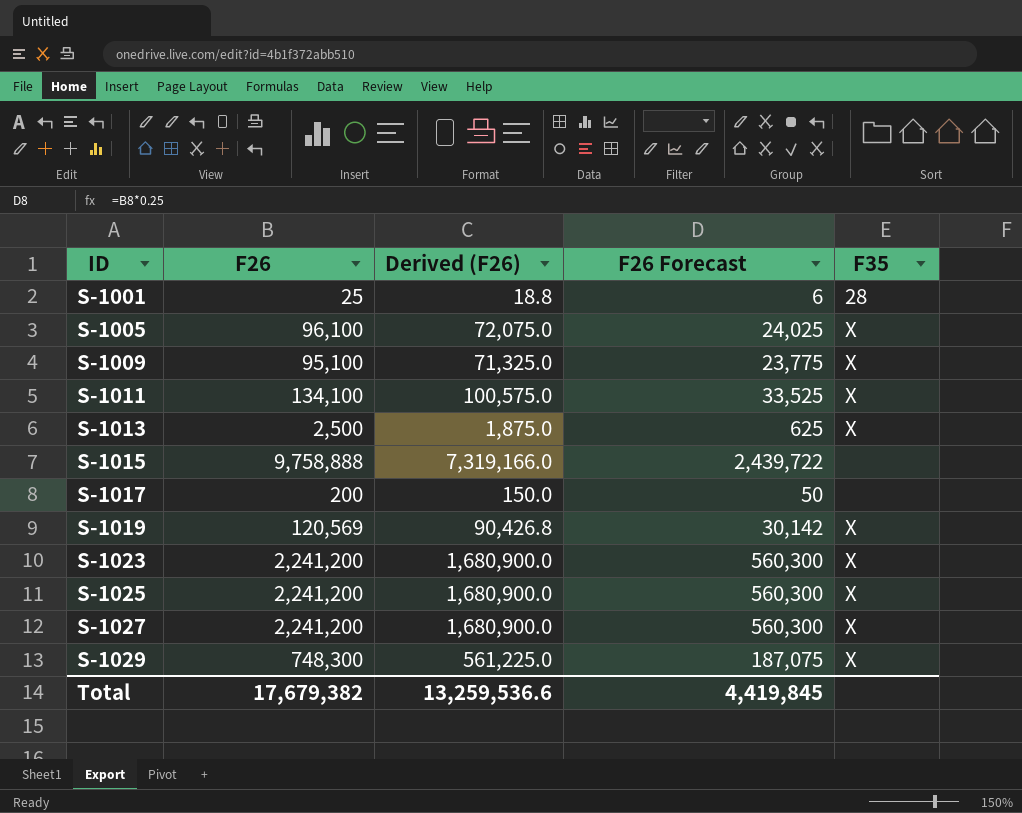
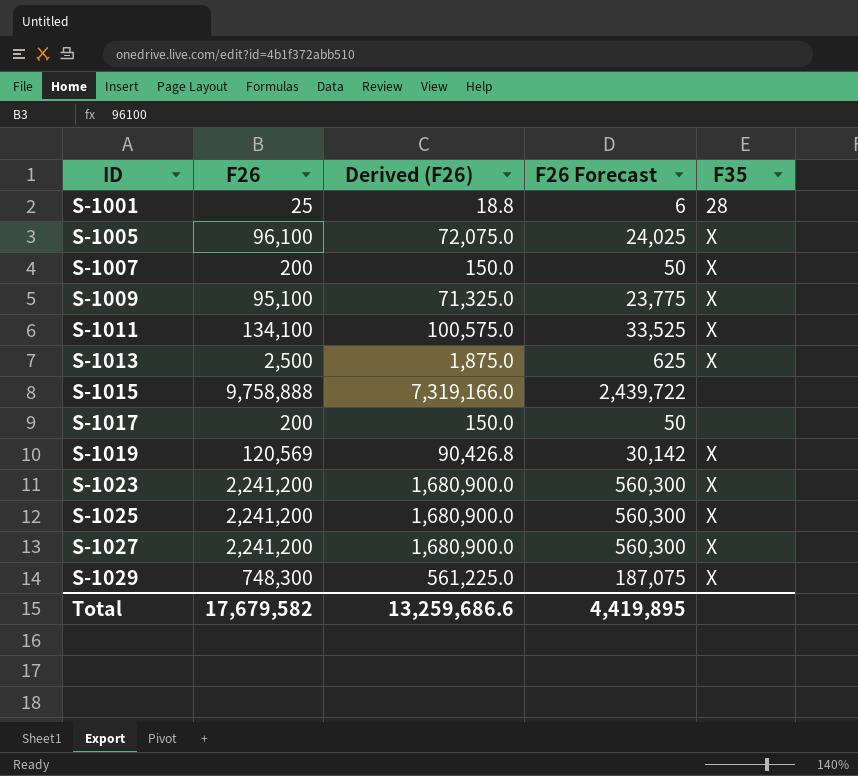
row S-1007: none -> 200 | 150.0 | 50 | X
Total | F26: 17,679,382 -> 17,679,582
Total | Derived (F26): 13,259,536.6 -> 13,259,686.6
Total | F26 Forecast: 4,419,845 -> 4,419,895

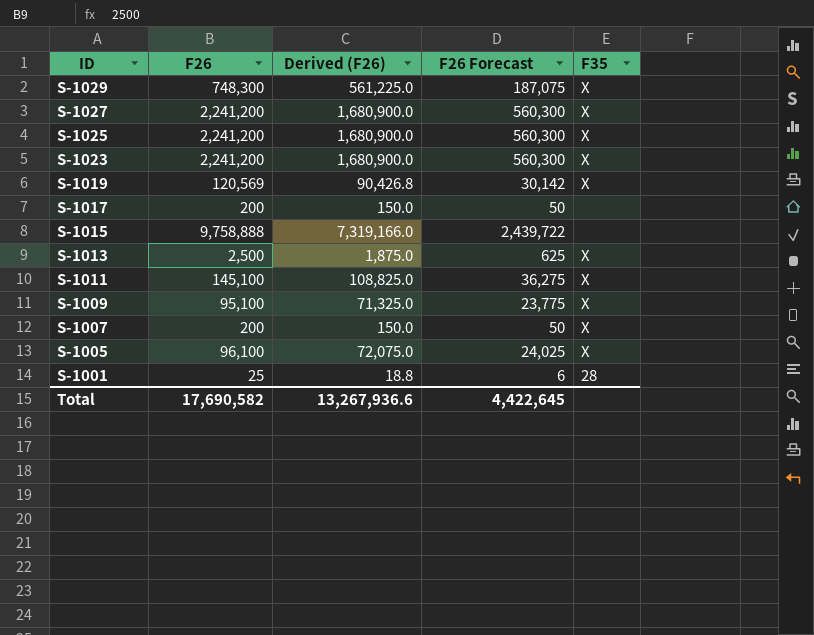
row order: ID ascending -> ID descending
S-1011 | F26: 134,100 -> 145,100
S-1011 | Derived (F26): 100,575.0 -> 108,825.0
S-1011 | F26 Forecast: 33,525 -> 36,275
Total | F26: 17,679,582 -> 17,690,582
Total | Derived (F26): 13,259,686.6 -> 13,267,936.6
Total | F26 Forecast: 4,419,895 -> 4,422,645

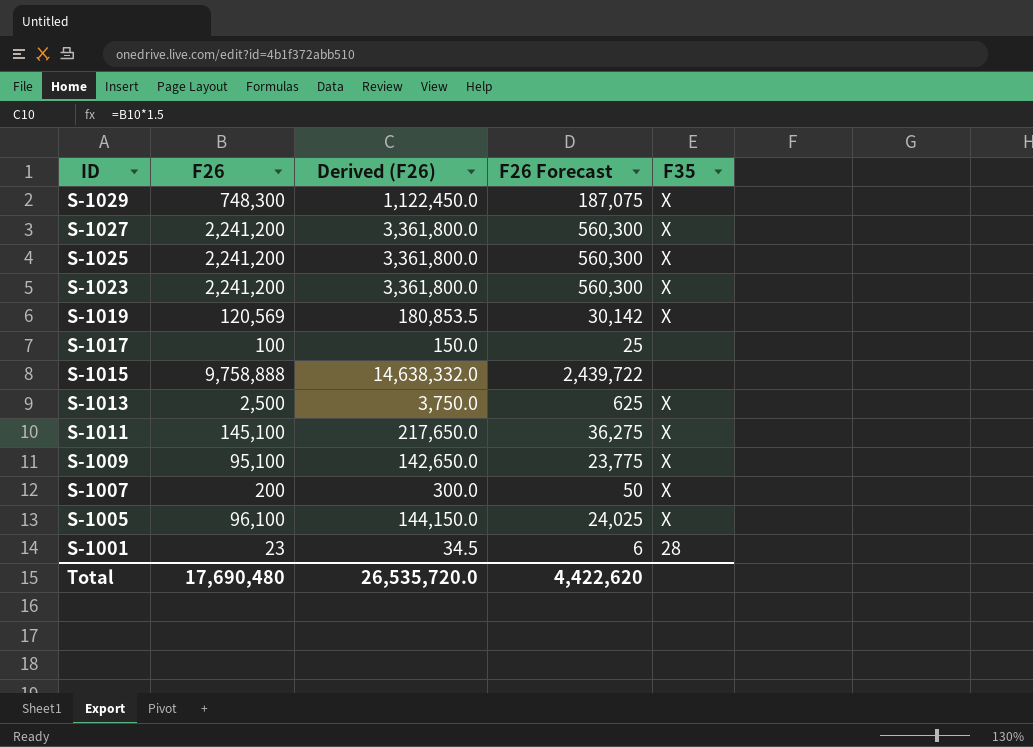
column Derived (F26) | formula: [F26] * 0.75 -> [F26] * 1.5
S-1017 | F26: 200 -> 100
S-1017 | F26 Forecast: 50 -> 25
S-1001 | F26: 25 -> 23
Total | F26: 17,690,582 -> 17,690,480
Total | Derived (F26): 13,267,936.6 -> 26,535,720.0
Total | F26 Forecast: 4,422,645 -> 4,422,620

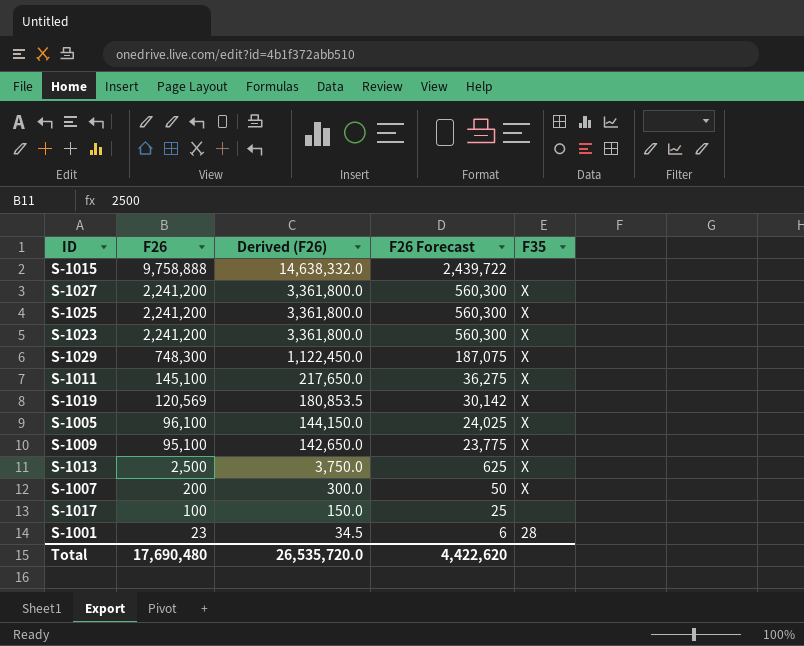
row order: ID descending -> F26 descending

